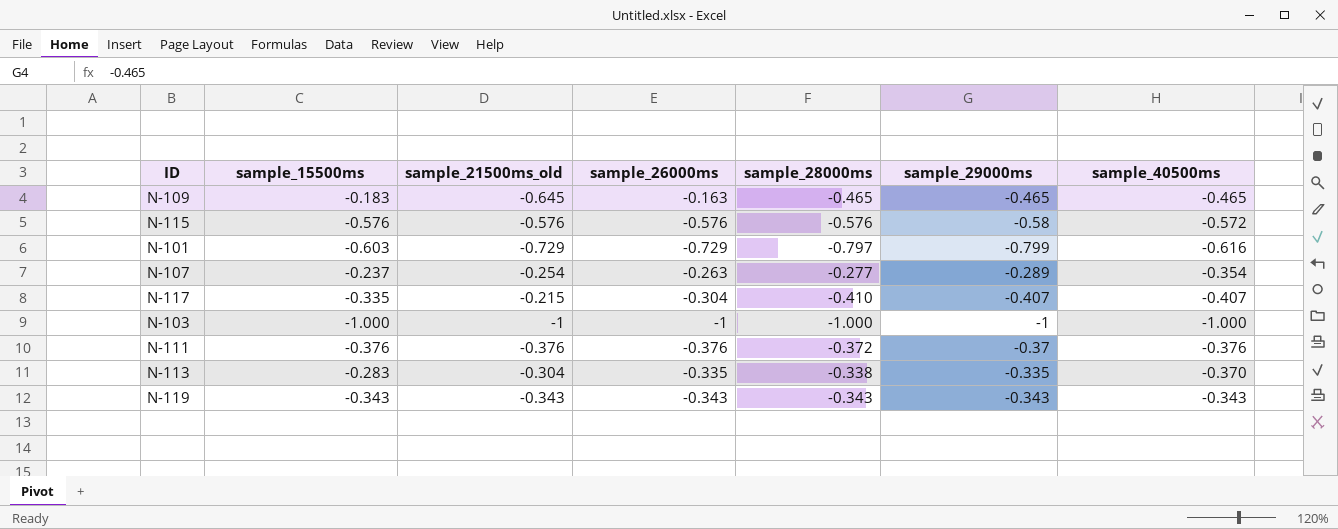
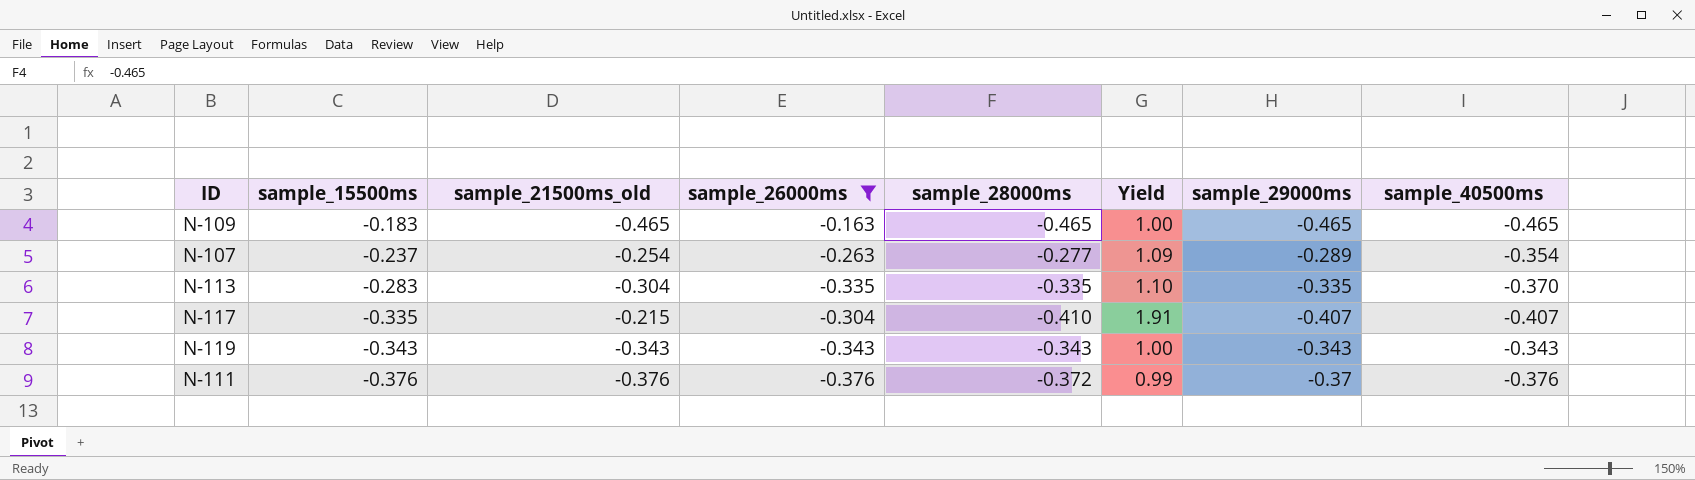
filter: none -> sample_26000ms >= -0.376
row order: none -> sample_15500ms descending
column Yield | formula: none -> [sample_28000ms] / [sample_21500ms_old]
N-109 | sample_21500ms_old: -0.645 -> -0.465
N-113 | sample_28000ms: -0.338 -> -0.335

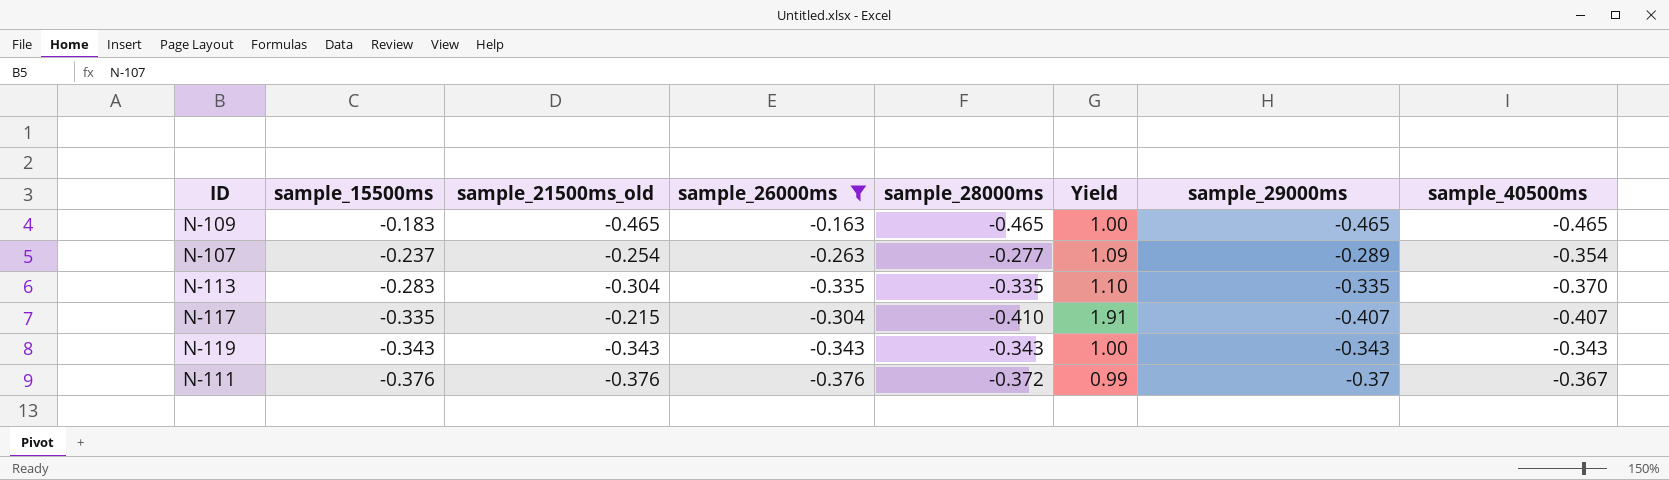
N-111 | sample_40500ms: -0.376 -> -0.367

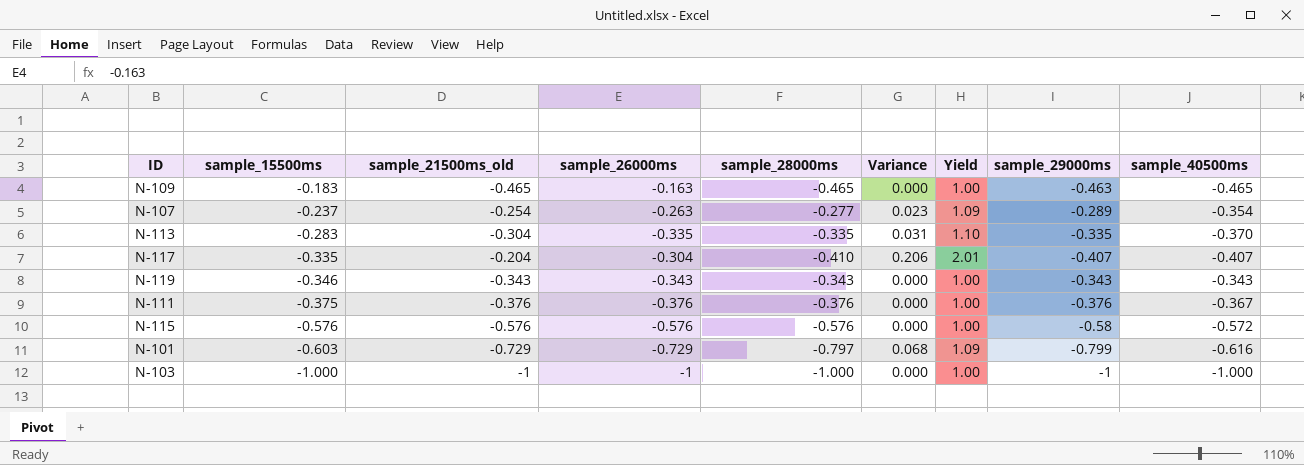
filter: sample_26000ms >= -0.376 -> none
column Variance | formula: none -> [sample_21500ms_old] - [sample_28000ms]
N-109 | sample_29000ms: -0.465 -> -0.463
N-117 | sample_21500ms_old: -0.215 -> -0.204
N-117 | Yield: 1.91 -> 2.01
N-119 | sample_15500ms: -0.343 -> -0.346
N-111 | sample_15500ms: -0.376 -> -0.375
N-111 | sample_28000ms: -0.372 -> -0.376
N-111 | Yield: 0.99 -> 1.00
N-111 | sample_29000ms: -0.37 -> -0.376

